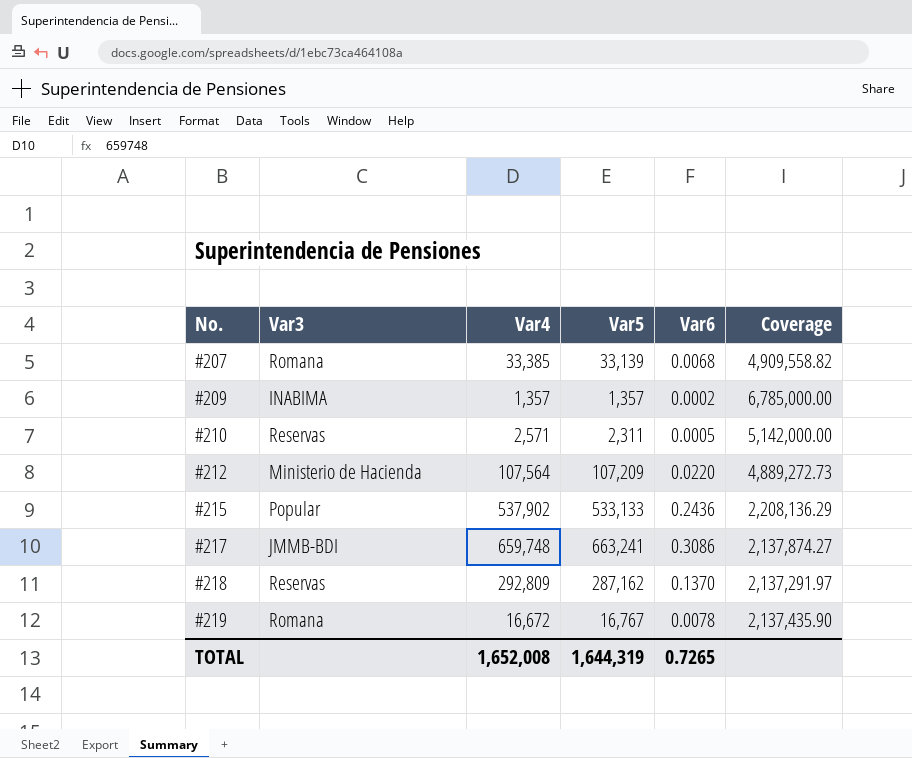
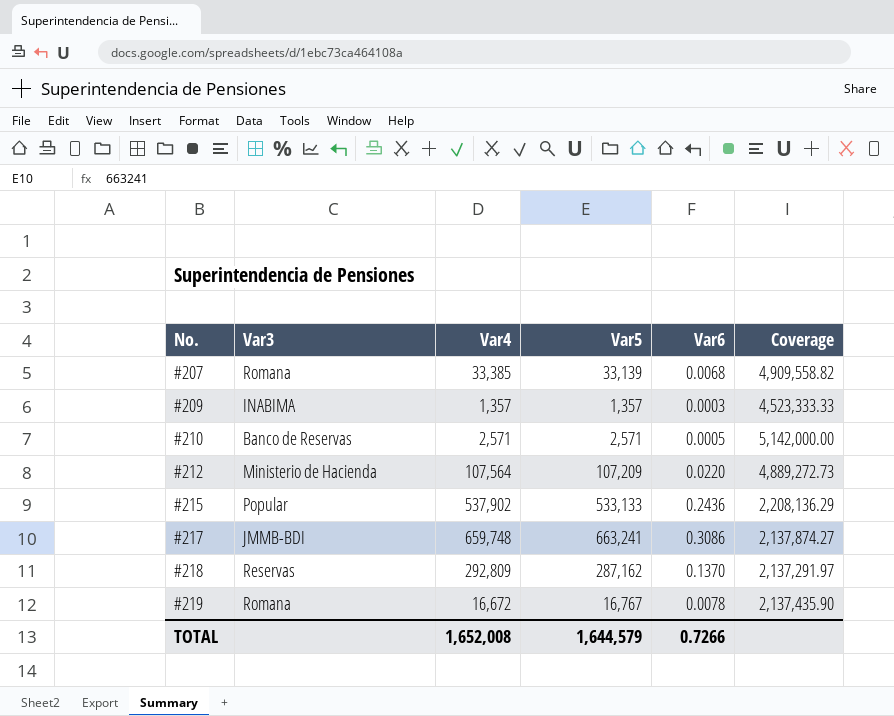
#209 | Var6: 0.0002 -> 0.0003
#209 | Coverage: 6,785,000.00 -> 4,523,333.33
#210 | Var3: Reservas -> Banco de Reservas
#210 | Var5: 2,311 -> 2,571
TOTAL | Var5: 1,644,319 -> 1,644,579
TOTAL | Var6: 0.7265 -> 0.7266

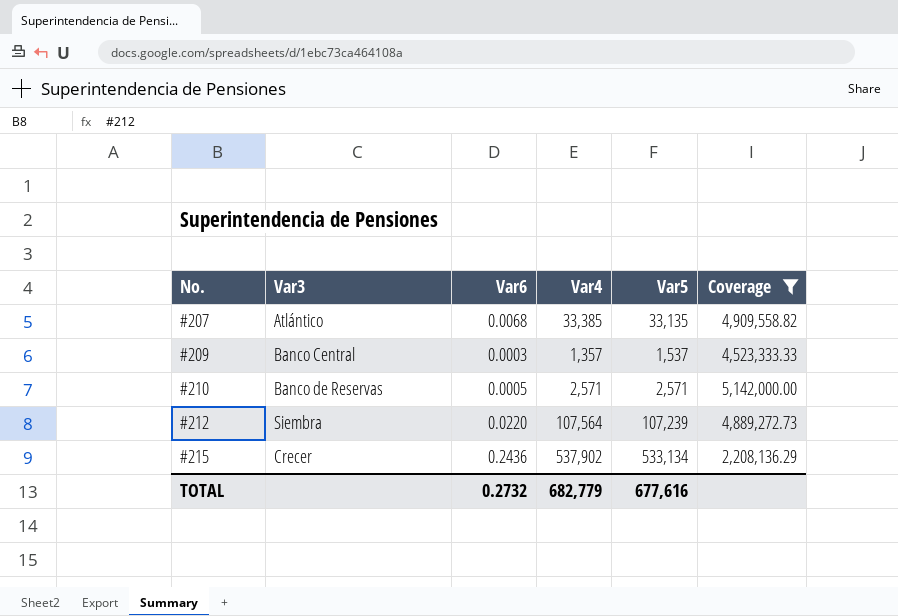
filter: none -> Coverage >= 2,208,136.29
column Var6 | position: 5 -> 3
#207 | Var3: Romana -> Atlántico
#207 | Var5: 33,139 -> 33,135
#209 | Var3: INABIMA -> Banco Central
#209 | Var5: 1,357 -> 1,537
#212 | Var3: Ministerio de Hacienda -> Siembra
#212 | Var5: 107,209 -> 107,239
#215 | Var3: Popular -> Crecer
#215 | Var5: 533,133 -> 533,134
TOTAL | Var6: 0.7266 -> 0.2732
TOTAL | Var4: 1,652,008 -> 682,779
TOTAL | Var5: 1,644,579 -> 677,616

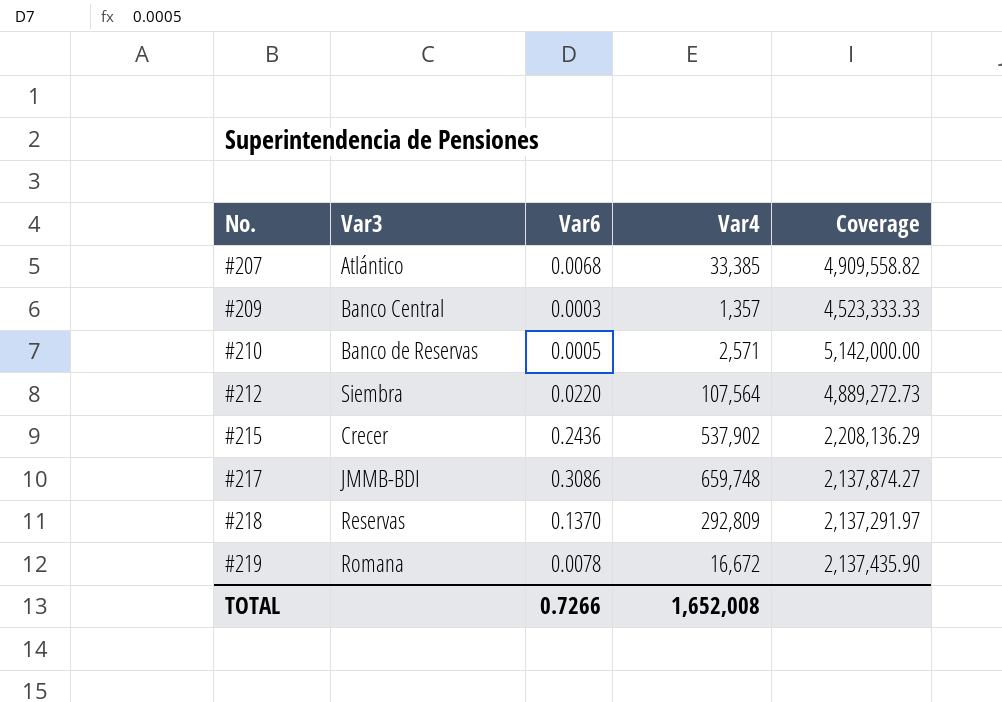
filter: Coverage >= 2,208,136.29 -> none
column Var5 | position: 5 -> none
TOTAL | Var6: 0.2732 -> 0.7266
TOTAL | Var4: 682,779 -> 1,652,008

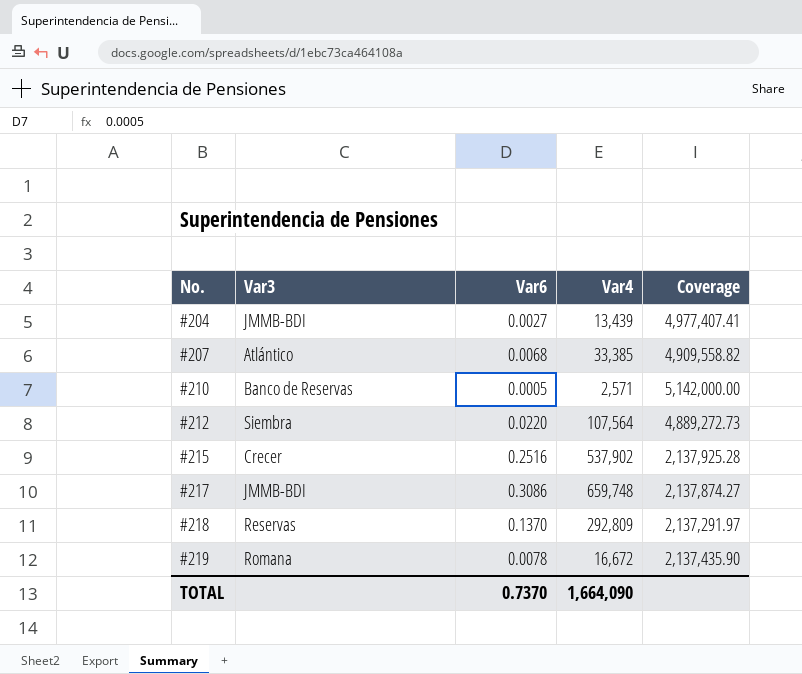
row #209: Banco Central | 0.0003 | 1,357 | 4,523,333.33 -> none
row #204: none -> JMMB-BDI | 0.0027 | 13,439 | 4,977,407.41
#215 | Var6: 0.2436 -> 0.2516
#215 | Coverage: 2,208,136.29 -> 2,137,925.28
TOTAL | Var6: 0.7266 -> 0.7370
TOTAL | Var4: 1,652,008 -> 1,664,090

